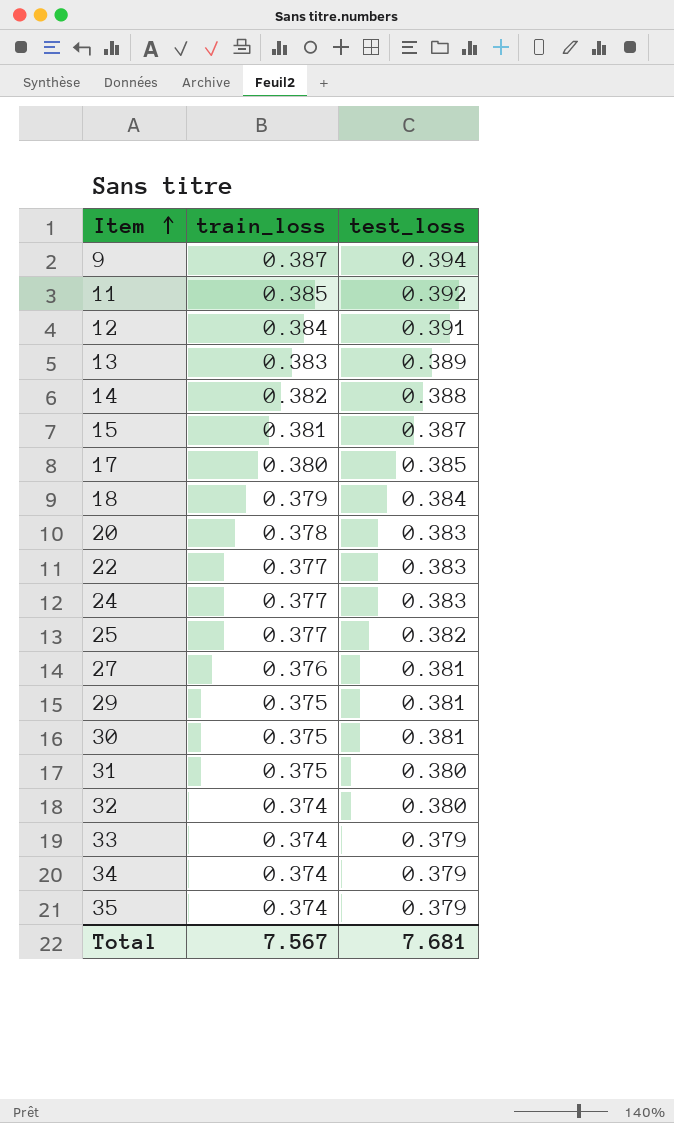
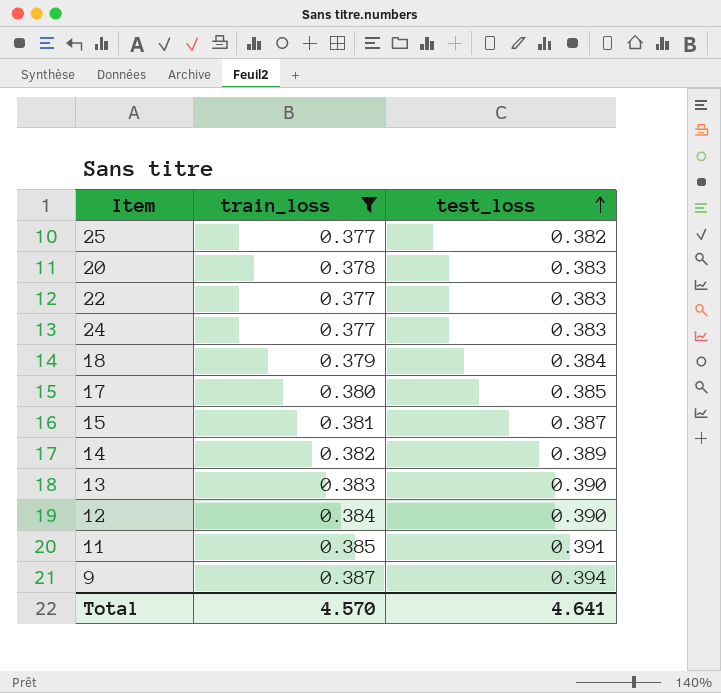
filter: none -> train_loss >= 0.377
row order: Item ascending -> test_loss ascending
14 | test_loss: 0.388 -> 0.389
13 | test_loss: 0.389 -> 0.390
12 | test_loss: 0.391 -> 0.390
11 | test_loss: 0.392 -> 0.391
Total | train_loss: 7.567 -> 4.570
Total | test_loss: 7.681 -> 4.641

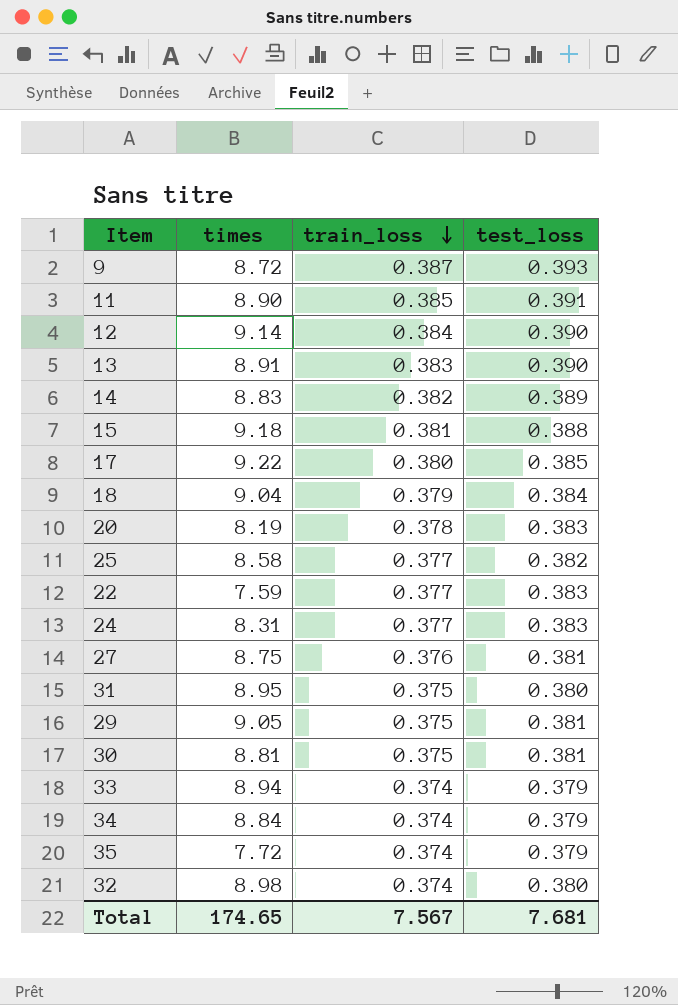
filter: train_loss >= 0.377 -> none
row order: test_loss ascending -> train_loss descending
column times | position: none -> 2
9 | test_loss: 0.394 -> 0.393
15 | test_loss: 0.387 -> 0.388
Total | train_loss: 4.570 -> 7.567
Total | test_loss: 4.641 -> 7.681

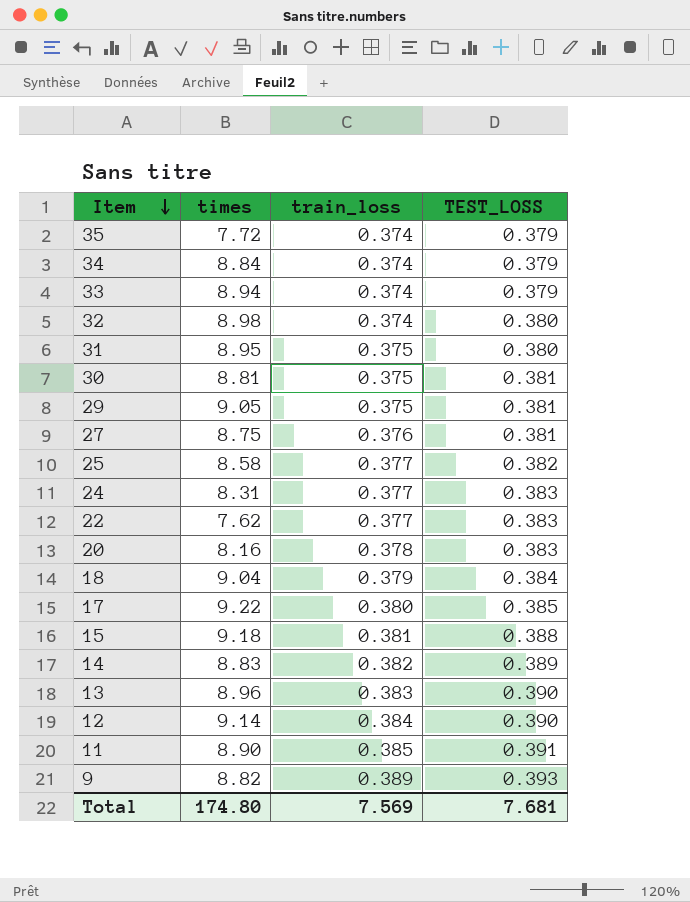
row order: train_loss descending -> Item descending
column name: test_loss -> TEST_LOSS
22 | times: 7.59 -> 7.62
20 | times: 8.19 -> 8.16
13 | times: 8.91 -> 8.96
9 | times: 8.72 -> 8.82
9 | train_loss: 0.387 -> 0.389
Total | times: 174.65 -> 174.80
Total | train_loss: 7.567 -> 7.569

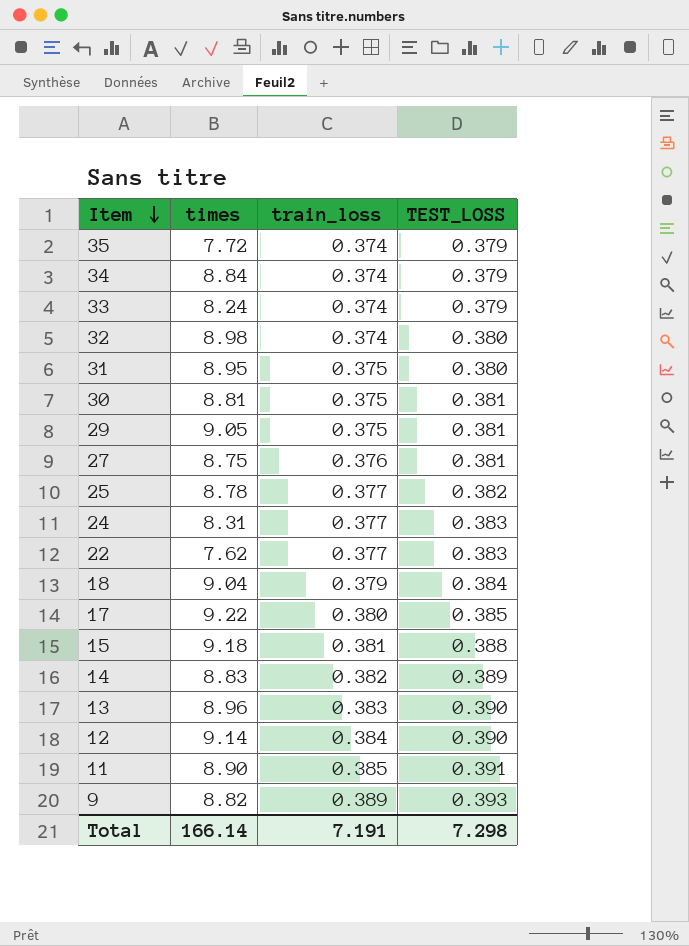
row 20: 8.16 | 0.378 | 0.383 -> none
33 | times: 8.94 -> 8.24
25 | times: 8.58 -> 8.78
Total | times: 174.80 -> 166.14
Total | train_loss: 7.569 -> 7.191
Total | TEST_LOSS: 7.681 -> 7.298

